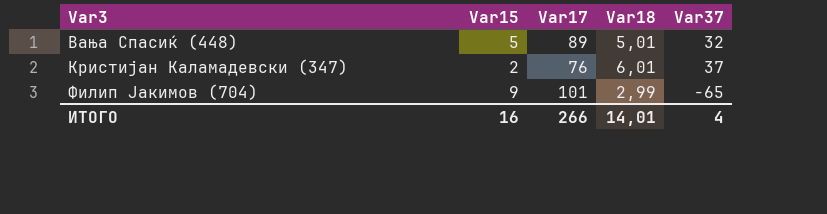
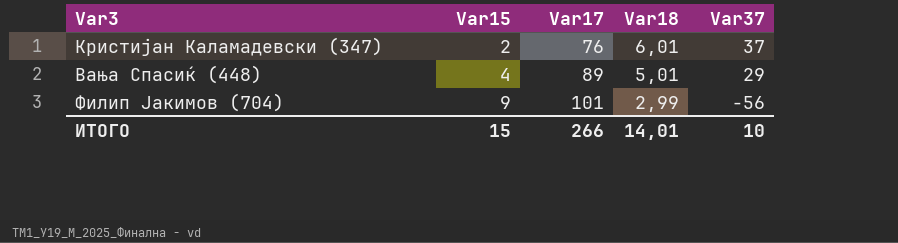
row order: Var3 ascending -> Var15 ascending
Вања Спасиќ (448) | Var15: 5 -> 4
Вања Спасиќ (448) | Var37: 32 -> 29
Филип Јакимов (704) | Var37: -65 -> -56
ИТОГО | Var15: 16 -> 15
ИТОГО | Var37: 4 -> 10

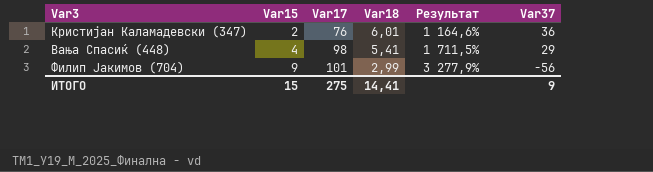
column Результат | formula: none -> ([Var17] - [Var18]) / [Var18]
Кристијан Каламадевски (347) | Var37: 37 -> 36
Вања Спасиќ (448) | Var17: 89 -> 98
Вања Спасиќ (448) | Var18: 5,01 -> 5,41
ИТОГО | Var17: 266 -> 275
ИТОГО | Var18: 14,01 -> 14,41
ИТОГО | Var37: 10 -> 9

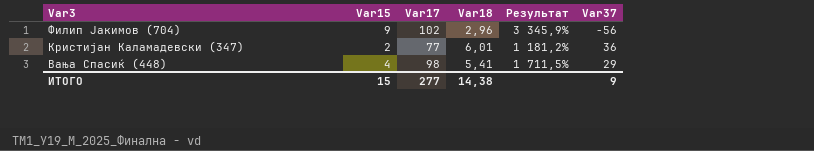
row order: Var15 ascending -> Var3 descending
Филип Јакимов (704) | Var17: 101 -> 102
Филип Јакимов (704) | Var18: 2,99 -> 2,96
Филип Јакимов (704) | Результат: 3 277,9% -> 3 345,9%
Кристијан Каламадевски (347) | Var17: 76 -> 77
Кристијан Каламадевски (347) | Результат: 1 164,6% -> 1 181,2%
ИТОГО | Var17: 275 -> 277
ИТОГО | Var18: 14,41 -> 14,38

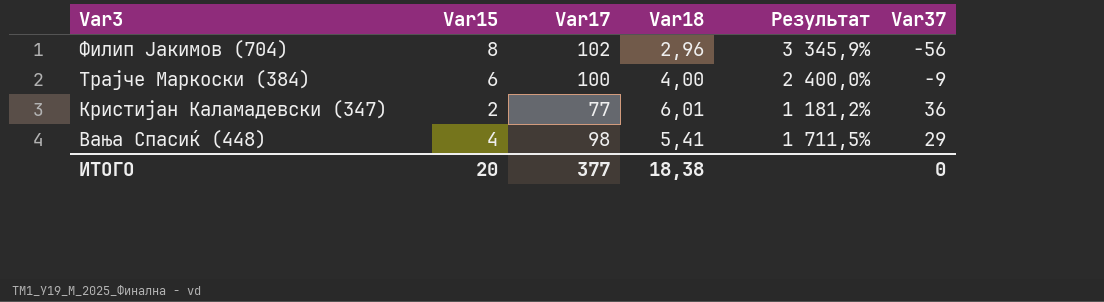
Филип Јакимов (704) | Var15: 9 -> 8
row Трајче Маркоски (384): none -> 6 | 100 | 4,00 | 2 400,0% | -9
ИТОГО | Var15: 15 -> 20
ИТОГО | Var17: 277 -> 377
ИТОГО | Var18: 14,38 -> 18,38
ИТОГО | Var37: 9 -> 0

